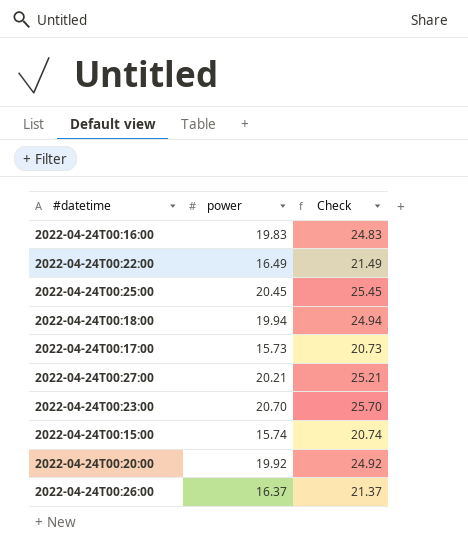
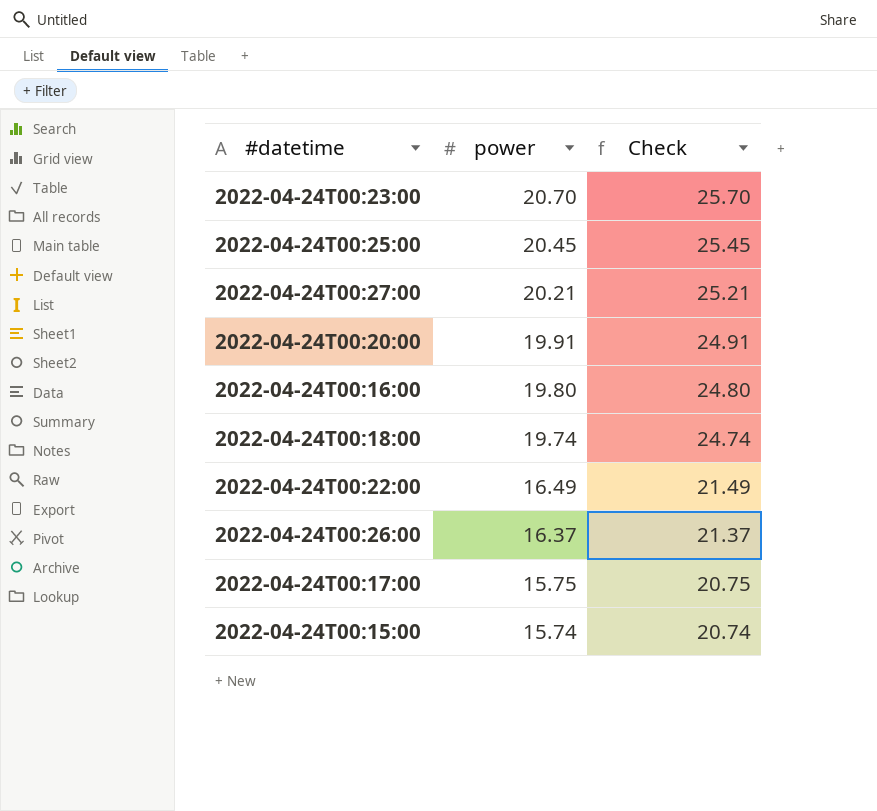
row order: none -> power descending
2022-04-24T00:20:00 | power: 19.92 -> 19.91
2022-04-24T00:20:00 | Check: 24.92 -> 24.91
2022-04-24T00:16:00 | power: 19.83 -> 19.80
2022-04-24T00:16:00 | Check: 24.83 -> 24.80
2022-04-24T00:18:00 | power: 19.94 -> 19.74
2022-04-24T00:18:00 | Check: 24.94 -> 24.74
2022-04-24T00:17:00 | power: 15.73 -> 15.75
2022-04-24T00:17:00 | Check: 20.73 -> 20.75

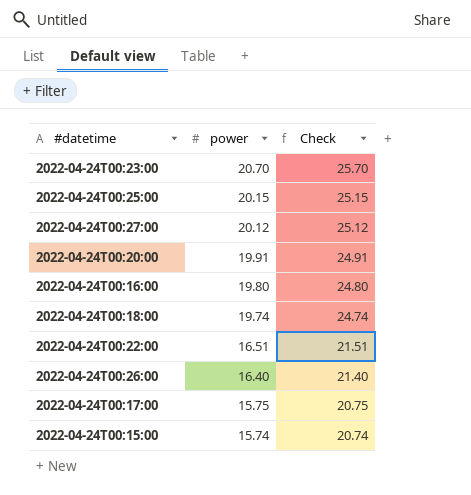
2022-04-24T00:25:00 | power: 20.45 -> 20.15
2022-04-24T00:25:00 | Check: 25.45 -> 25.15
2022-04-24T00:27:00 | power: 20.21 -> 20.12
2022-04-24T00:27:00 | Check: 25.21 -> 25.12
2022-04-24T00:22:00 | power: 16.49 -> 16.51
2022-04-24T00:22:00 | Check: 21.49 -> 21.51
2022-04-24T00:26:00 | power: 16.37 -> 16.40
2022-04-24T00:26:00 | Check: 21.37 -> 21.40

